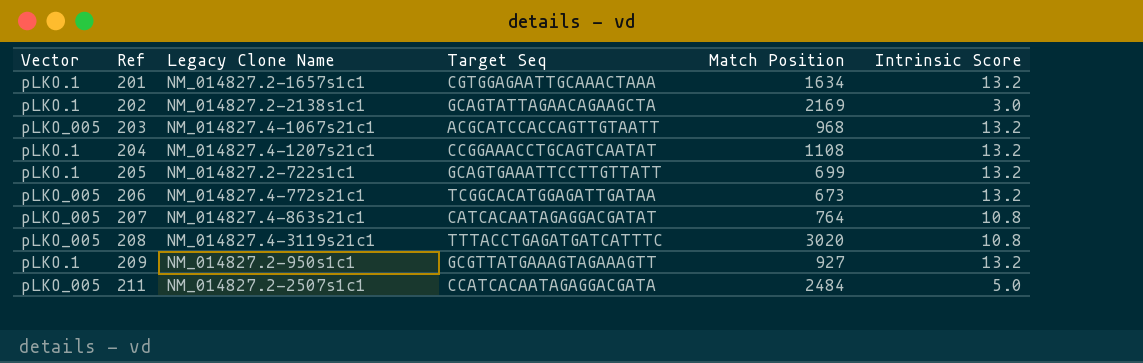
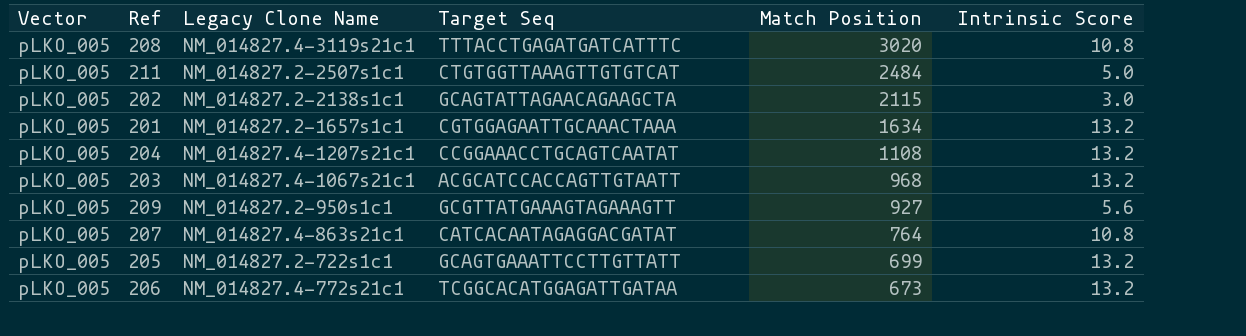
row order: Ref ascending -> Match Position descending
211 | Target Seq: CCATCACAATAGAGGACGATA -> CTGTGGTTAAAGTTGTGTCAT
202 | Vector: pLKO.1 -> pLKO_005
202 | Match Position: 2169 -> 2115
201 | Vector: pLKO.1 -> pLKO_005
204 | Vector: pLKO.1 -> pLKO_005
209 | Vector: pLKO.1 -> pLKO_005
209 | Intrinsic Score: 13.2 -> 5.6
205 | Vector: pLKO.1 -> pLKO_005

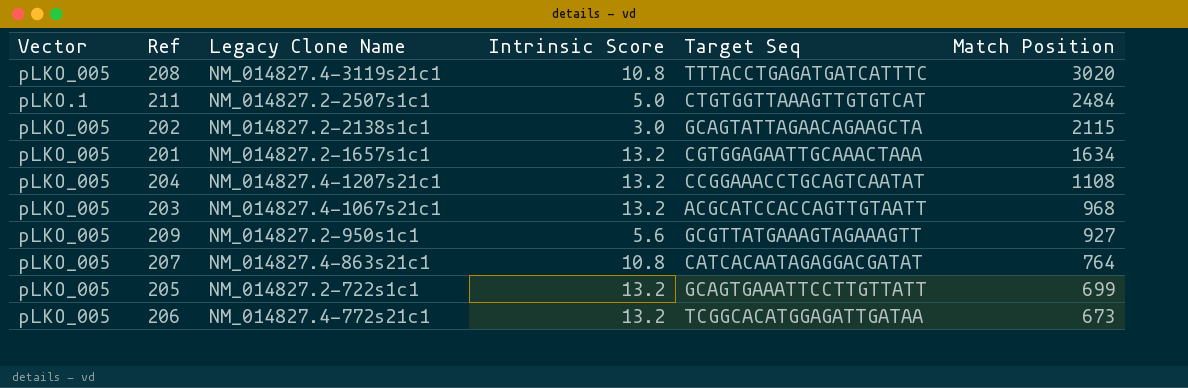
column Intrinsic Score | position: 6 -> 4
211 | Vector: pLKO_005 -> pLKO.1

